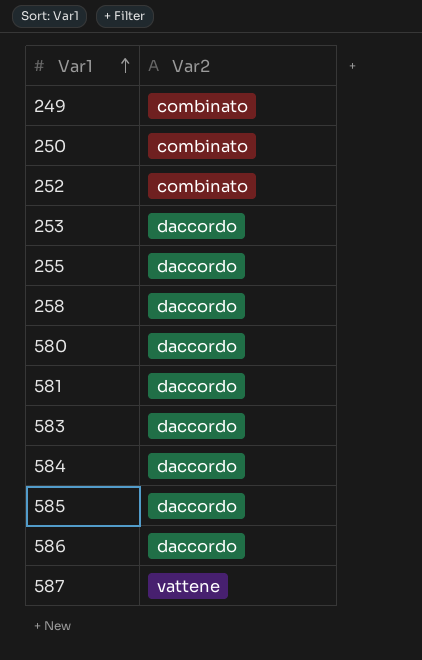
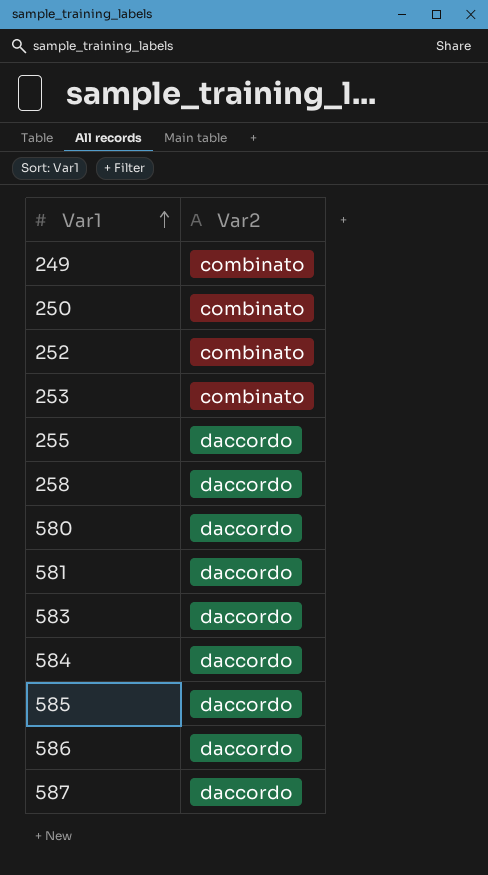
253 | Var2: daccordo -> combinato
587 | Var2: vattene -> daccordo

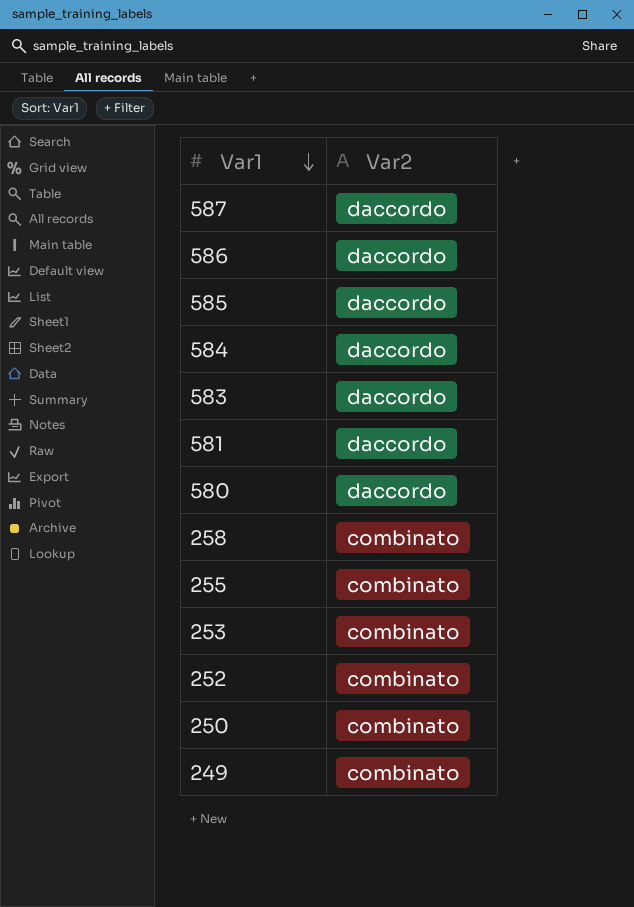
row order: Var1 ascending -> Var1 descending
258 | Var2: daccordo -> combinato
255 | Var2: daccordo -> combinato

